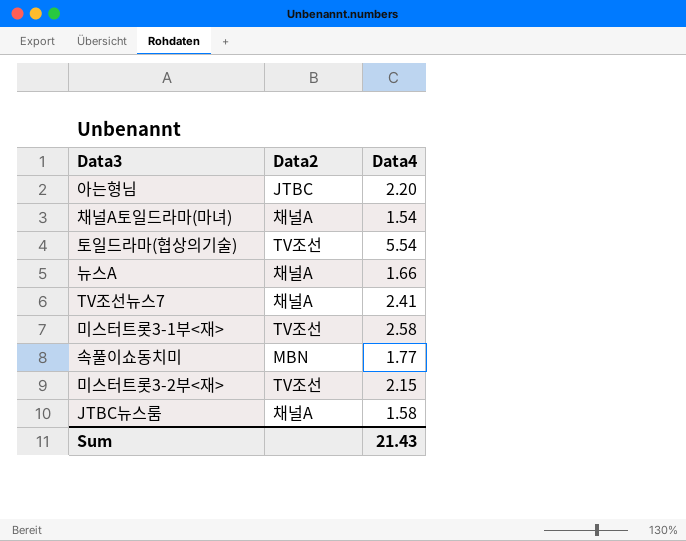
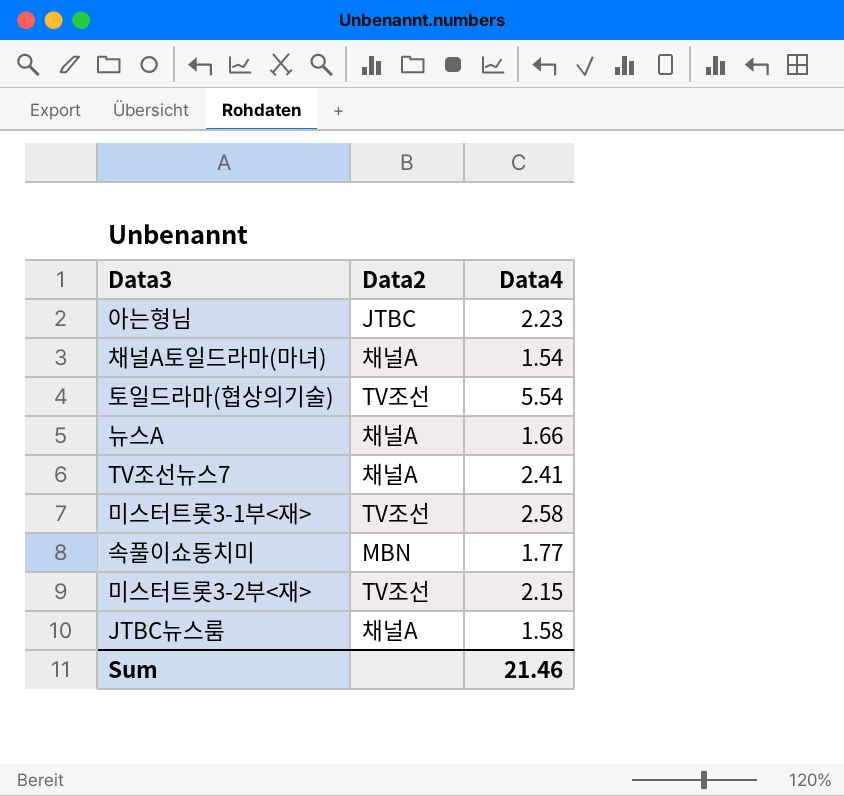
아는형님 | Data4: 2.20 -> 2.23
Sum | Data4: 21.43 -> 21.46

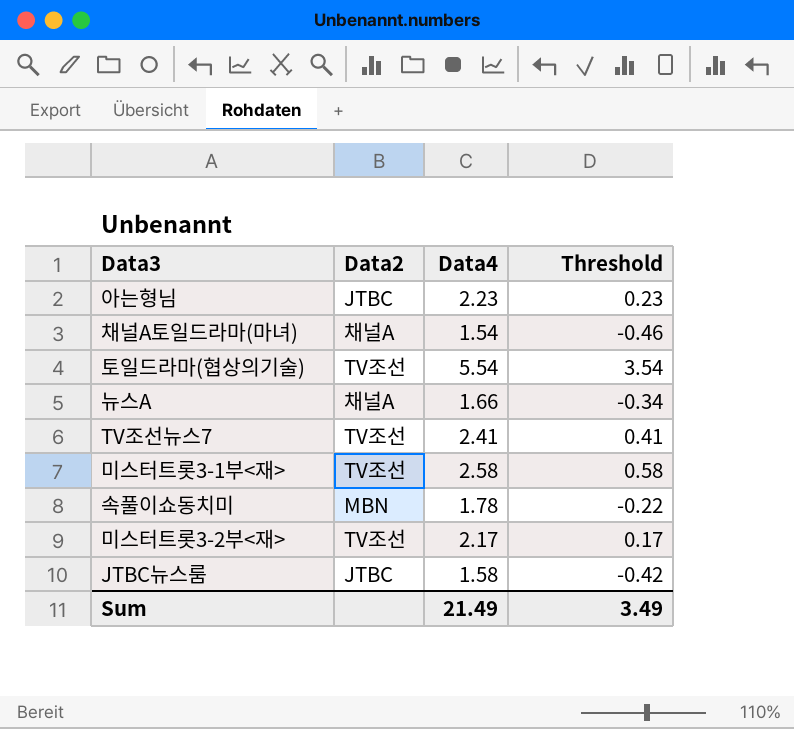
column Threshold | formula: none -> [Data4] - 2
TV조선뉴스7 | Data2: 채널A -> TV조선
속풀이쇼동치미 | Data4: 1.77 -> 1.78
미스터트롯3-2부<재> | Data4: 2.15 -> 2.17
JTBC뉴스룸 | Data2: 채널A -> JTBC
Sum | Data4: 21.46 -> 21.49

